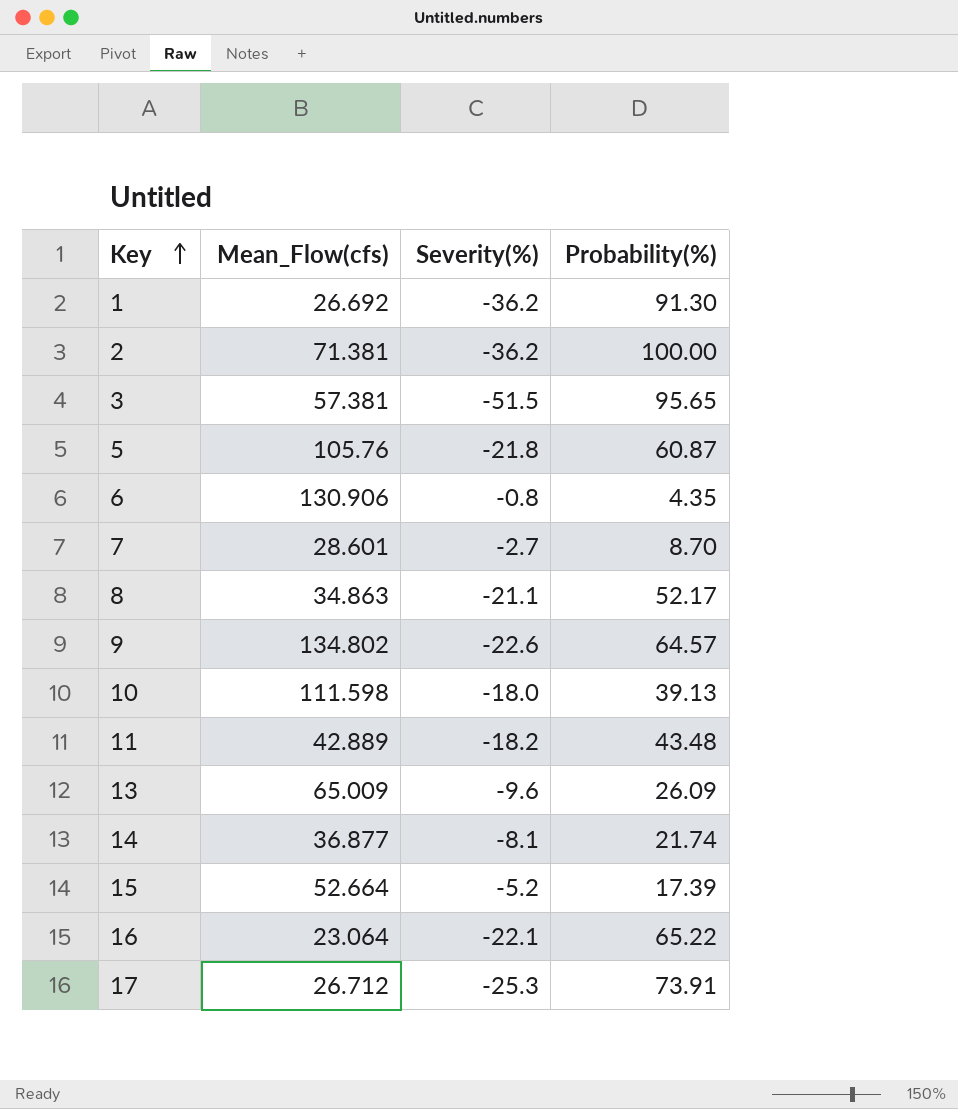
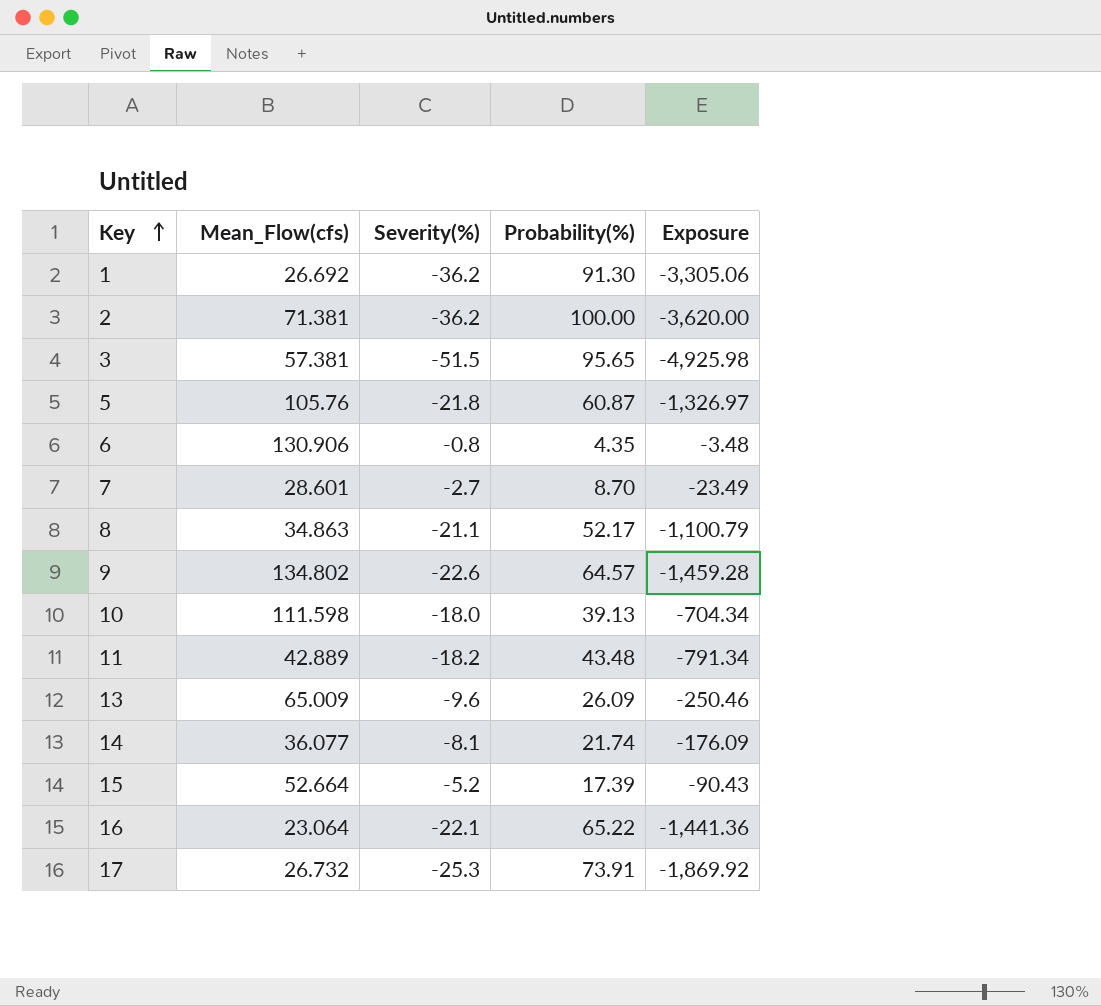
column Exposure | formula: none -> [Severity(%)] * [Probability(%)]
14 | Mean_Flow(cfs): 36.877 -> 36.077
17 | Mean_Flow(cfs): 26.712 -> 26.732

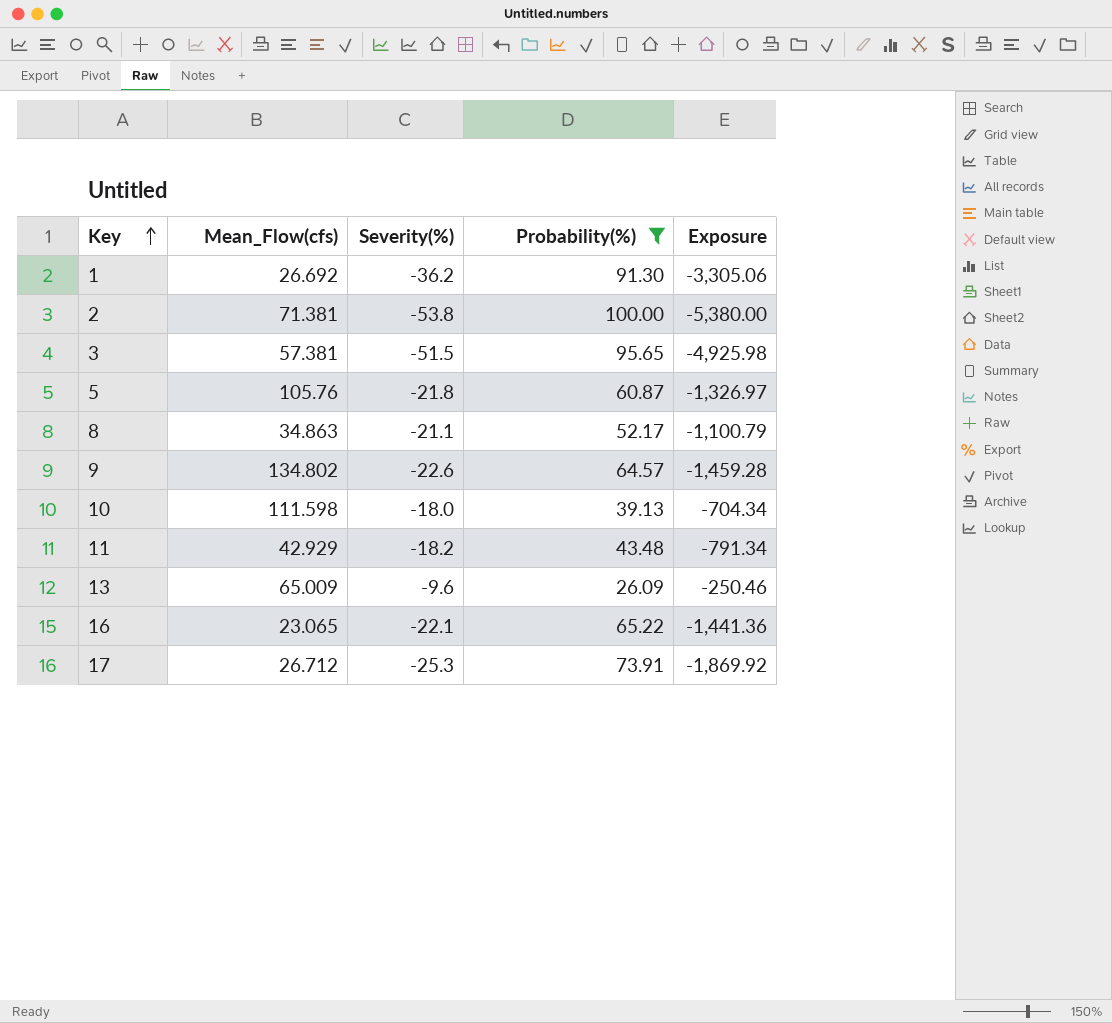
filter: none -> Probability(%) >= 26.09
2 | Severity(%): -36.2 -> -53.8
2 | Exposure: -3,620.00 -> -5,380.00
11 | Mean_Flow(cfs): 42.889 -> 42.929
16 | Mean_Flow(cfs): 23.064 -> 23.065
17 | Mean_Flow(cfs): 26.732 -> 26.712

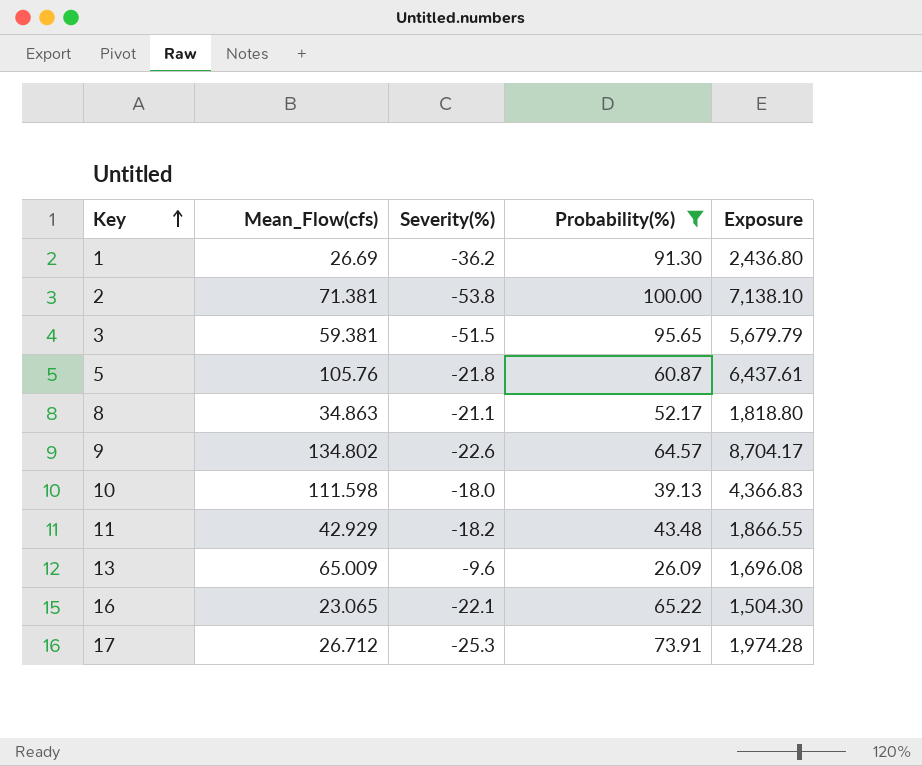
column Exposure | formula: [Severity(%)] * [Probability(%)] -> [Mean_Flow(cfs)] * [Probability(%)]
1 | Mean_Flow(cfs): 26.692 -> 26.69
3 | Mean_Flow(cfs): 57.381 -> 59.381

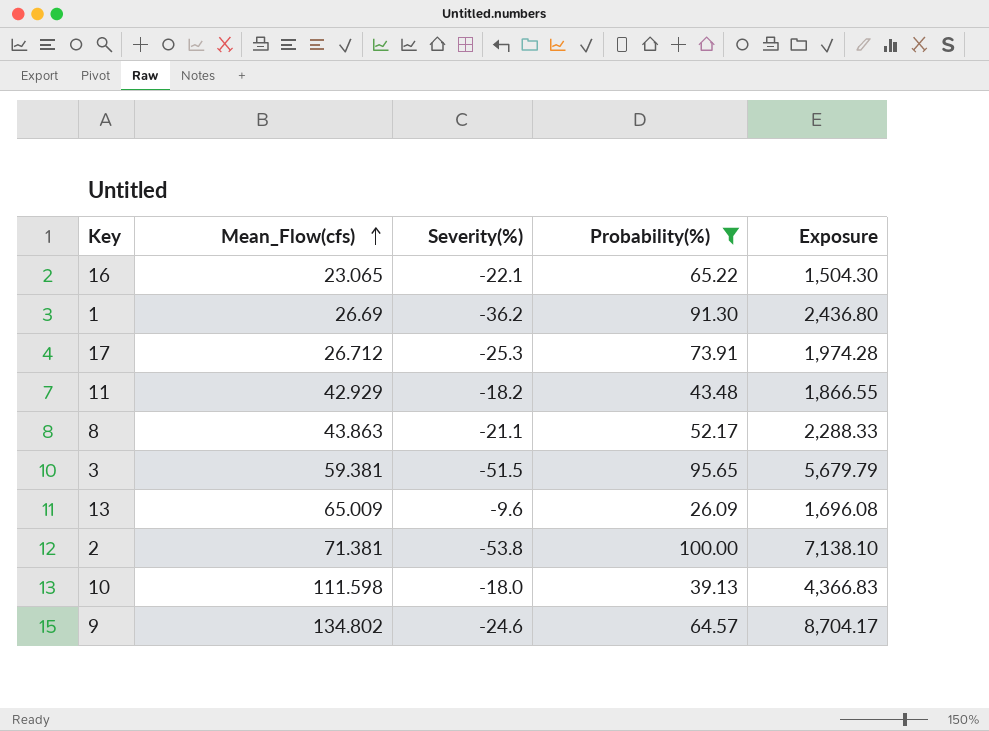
row order: Key ascending -> Mean_Flow(cfs) ascending
row 5: 105.76 | -21.8 | 60.87 | 6,437.61 -> none
8 | Mean_Flow(cfs): 34.863 -> 43.863
8 | Exposure: 1,818.80 -> 2,288.33
9 | Severity(%): -22.6 -> -24.6

